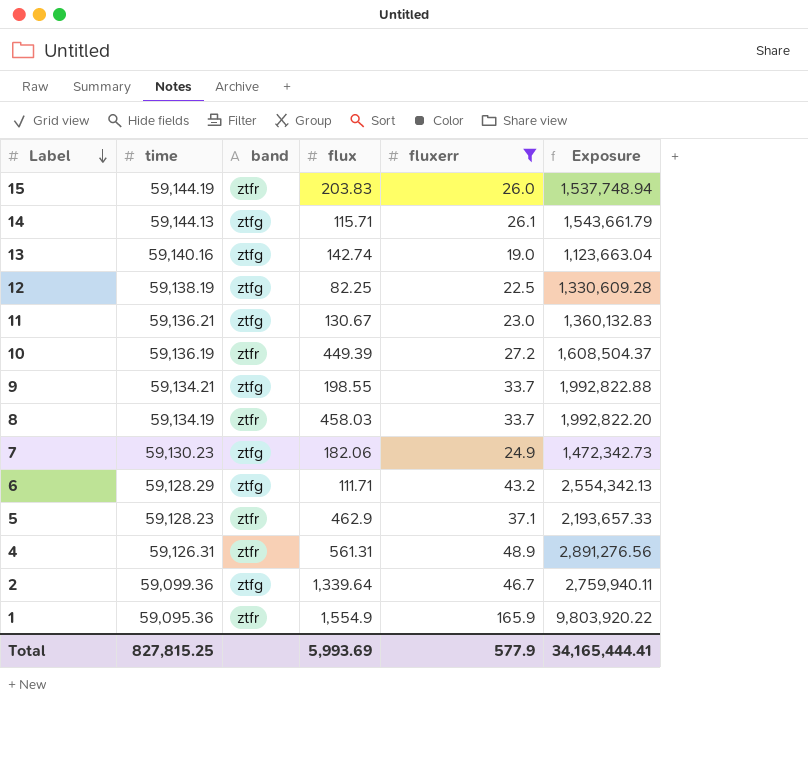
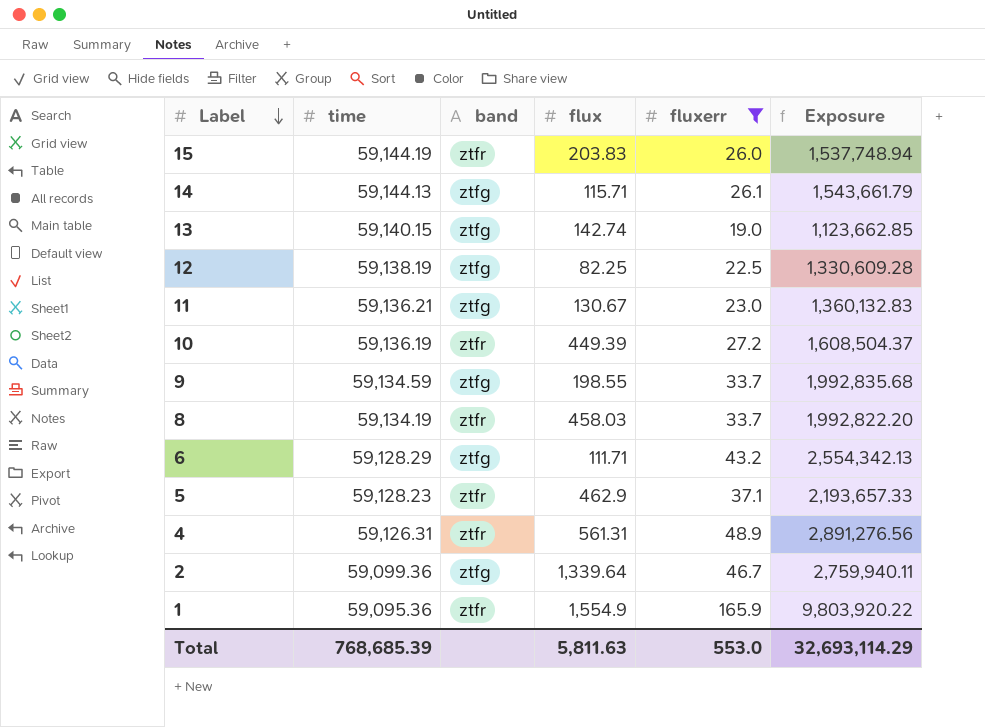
row 7: 59,130.23 | ztfg | 182.06 | 24.9 | 1,472,342.73 -> none
13 | time: 59,140.16 -> 59,140.15
13 | Exposure: 1,123,663.04 -> 1,123,662.85
9 | time: 59,134.21 -> 59,134.59
9 | Exposure: 1,992,822.88 -> 1,992,835.68
Total | time: 827,815.25 -> 768,685.39
Total | flux: 5,993.69 -> 5,811.63
Total | fluxerr: 577.9 -> 553.0
Total | Exposure: 34,165,444.41 -> 32,693,114.29

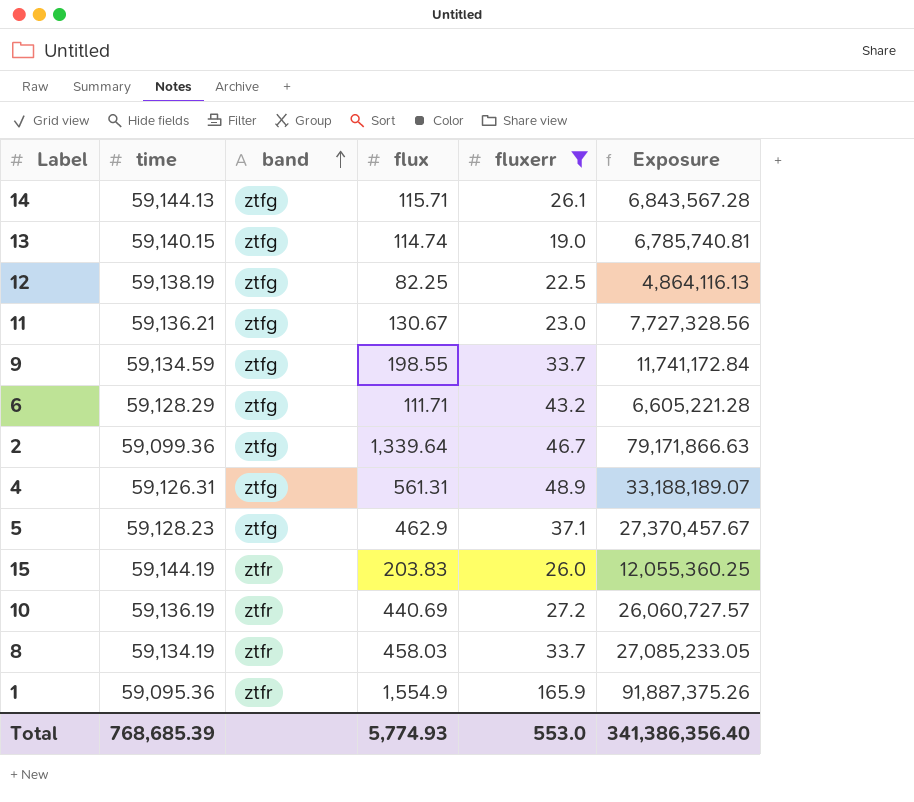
row order: Label descending -> band ascending
column Exposure | formula: [time] * [fluxerr] -> [time] * [flux]
13 | flux: 142.74 -> 114.74
4 | band: ztfr -> ztfg
5 | band: ztfr -> ztfg
10 | flux: 449.39 -> 440.69
Total | flux: 5,811.63 -> 5,774.93
Total | Exposure: 32,693,114.29 -> 341,386,356.40

